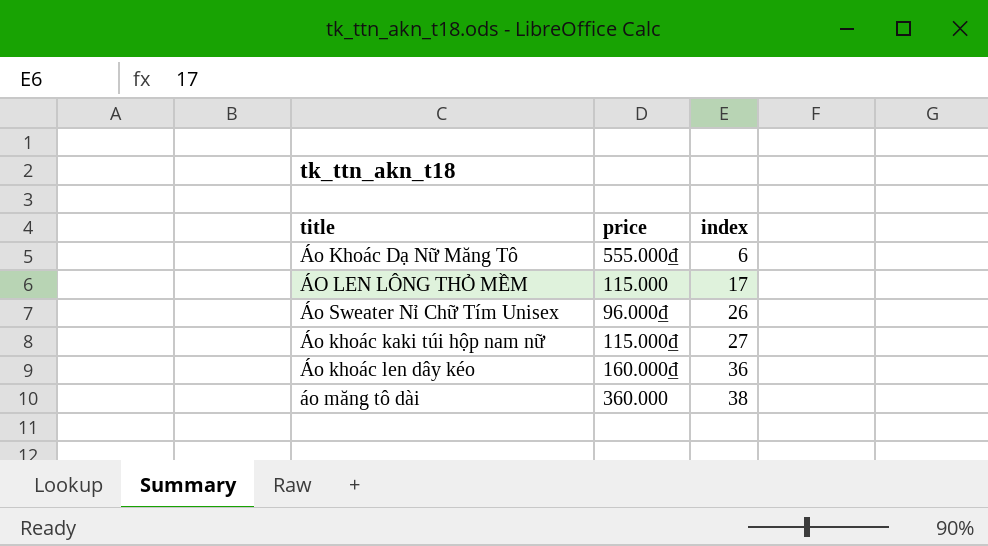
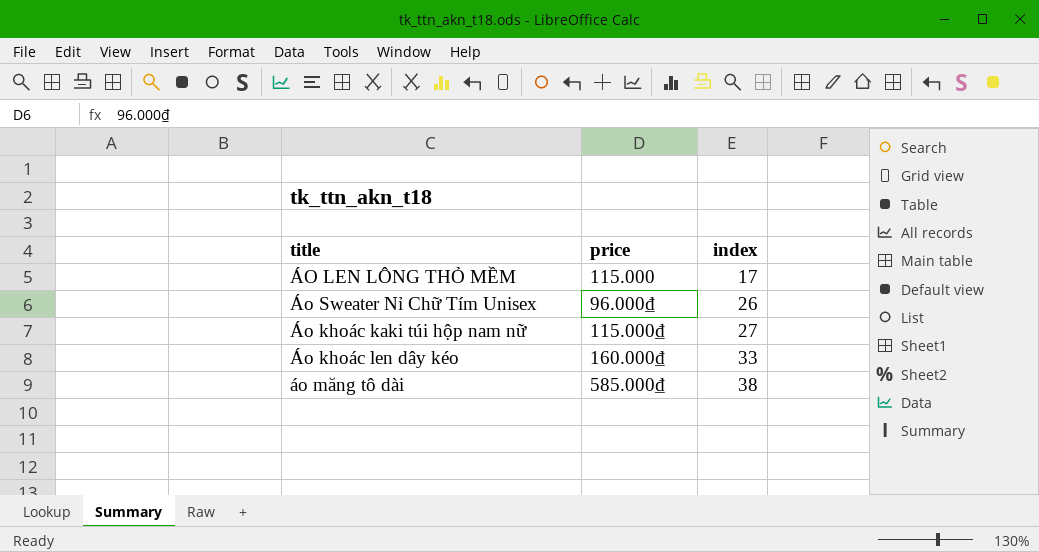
row Áo Khoác Dạ Nữ Măng Tô: 555.000₫ | 6 -> none
Áo khoác len dây kéo | index: 36 -> 33
áo măng tô dài | price: 360.000 -> 585.000₫

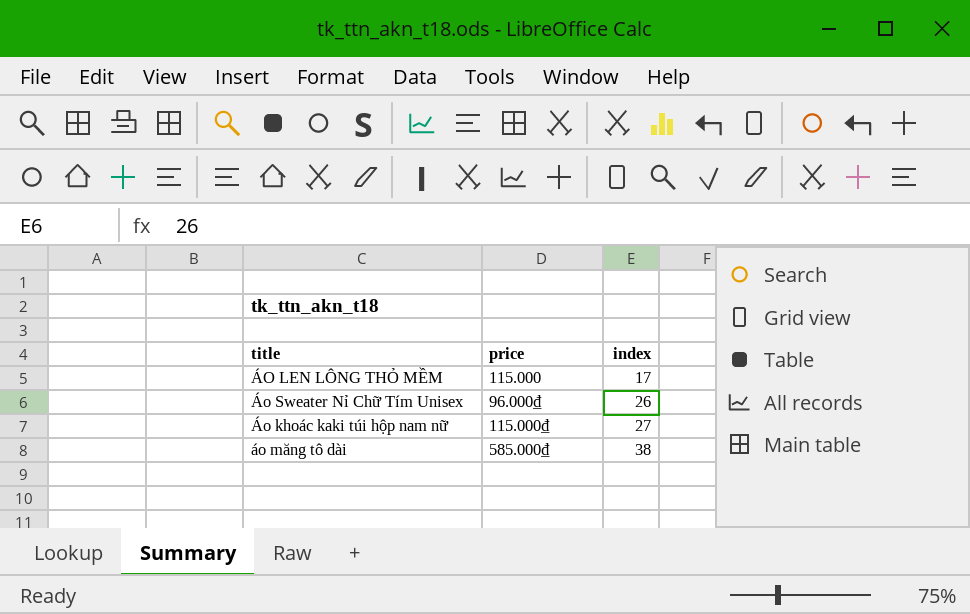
row Áo khoác len dây kéo: 160.000₫ | 33 -> none

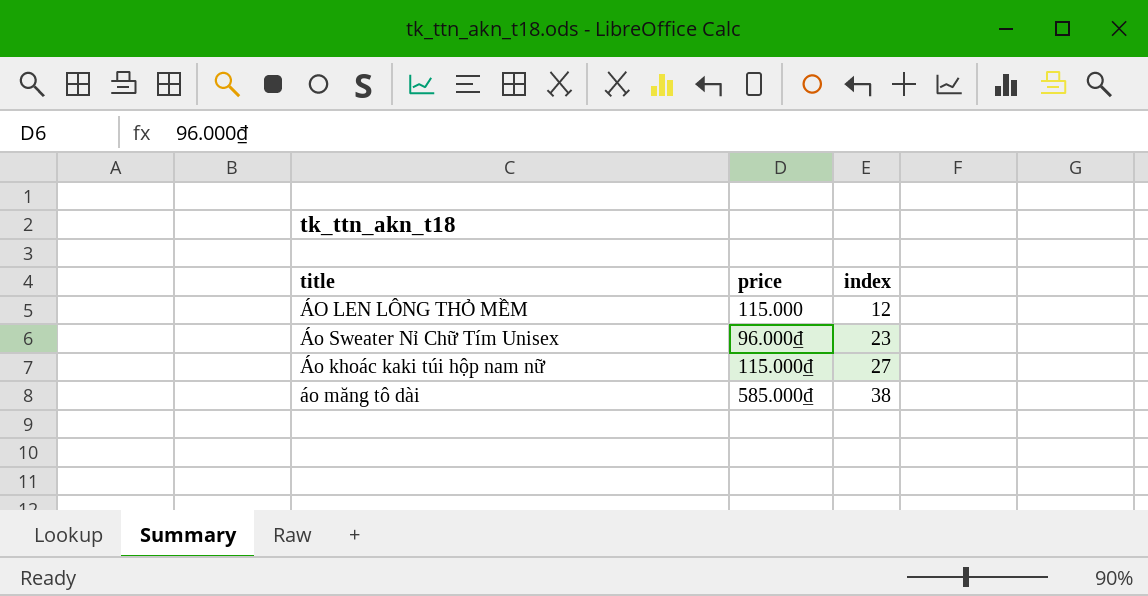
ÁO LEN LÔNG THỎ MỀM | index: 17 -> 12
Áo Sweater Nỉ Chữ Tím Unisex | index: 26 -> 23

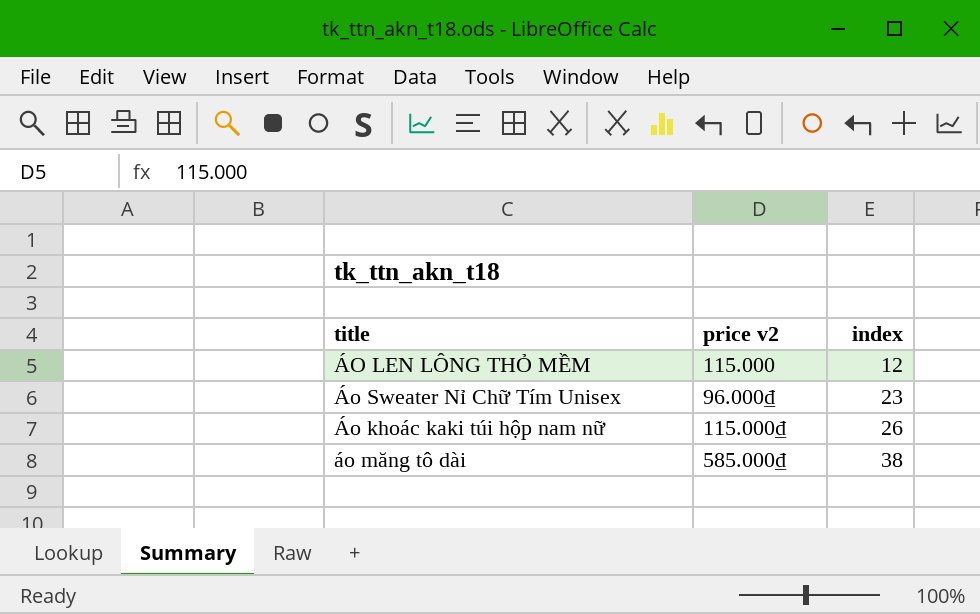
column name: price -> price v2
Áo khoác kaki túi hộp nam nữ | index: 27 -> 26

